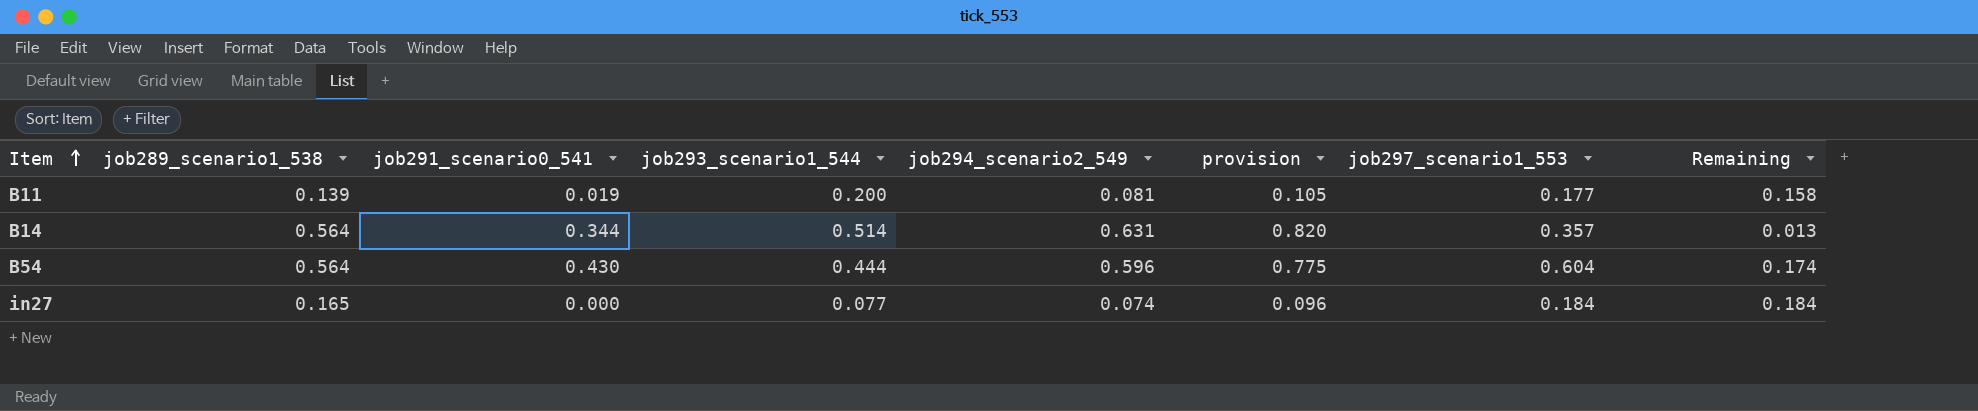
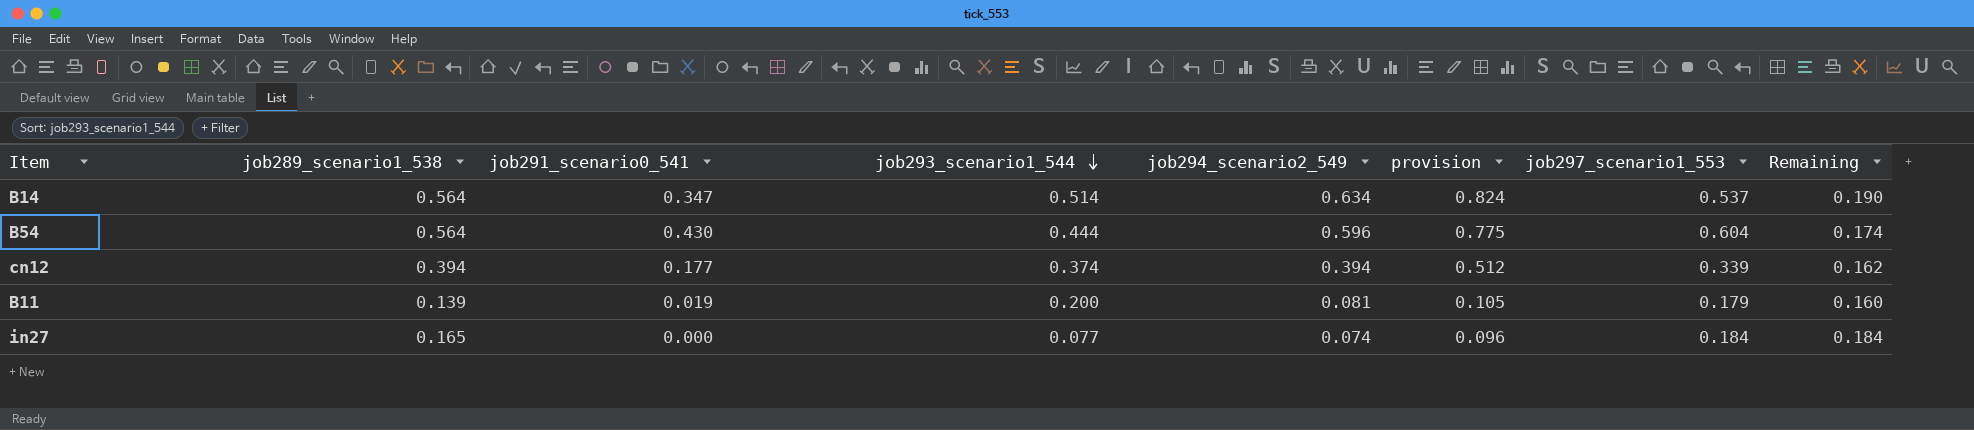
row order: Item ascending -> job293_scenario1_544 descending
B14 | job291_scenario0_541: 0.344 -> 0.347
B14 | job294_scenario2_549: 0.631 -> 0.634
B14 | provision: 0.820 -> 0.824
B14 | job297_scenario1_553: 0.357 -> 0.537
B14 | Remaining: 0.013 -> 0.190
row cn12: none -> 0.394 | 0.177 | 0.374 | 0.394 | 0.512 | 0.339 | 0.162
B11 | job297_scenario1_553: 0.177 -> 0.179
B11 | Remaining: 0.158 -> 0.160

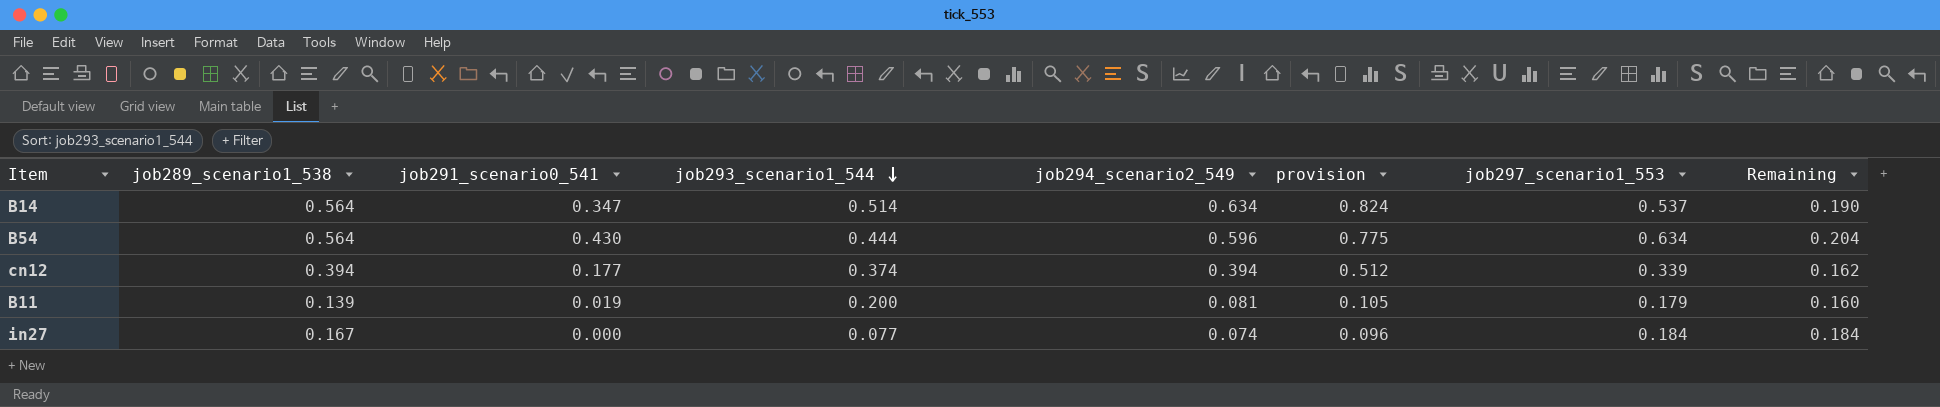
B54 | job297_scenario1_553: 0.604 -> 0.634
B54 | Remaining: 0.174 -> 0.204
in27 | job289_scenario1_538: 0.165 -> 0.167

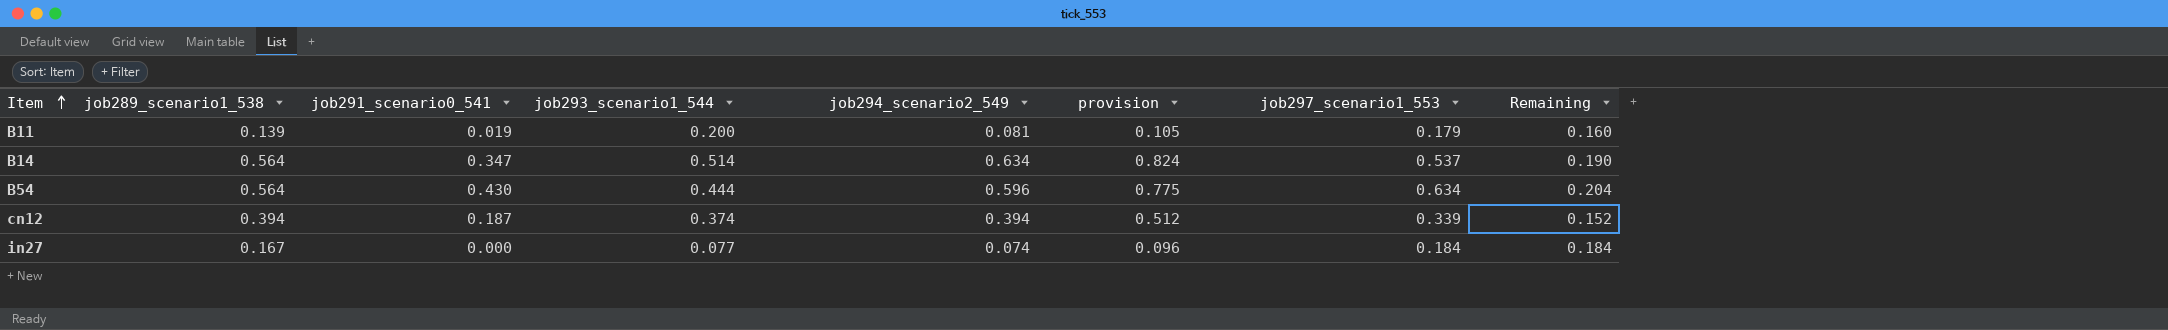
row order: job293_scenario1_544 descending -> Item ascending
cn12 | job291_scenario0_541: 0.177 -> 0.187
cn12 | Remaining: 0.162 -> 0.152

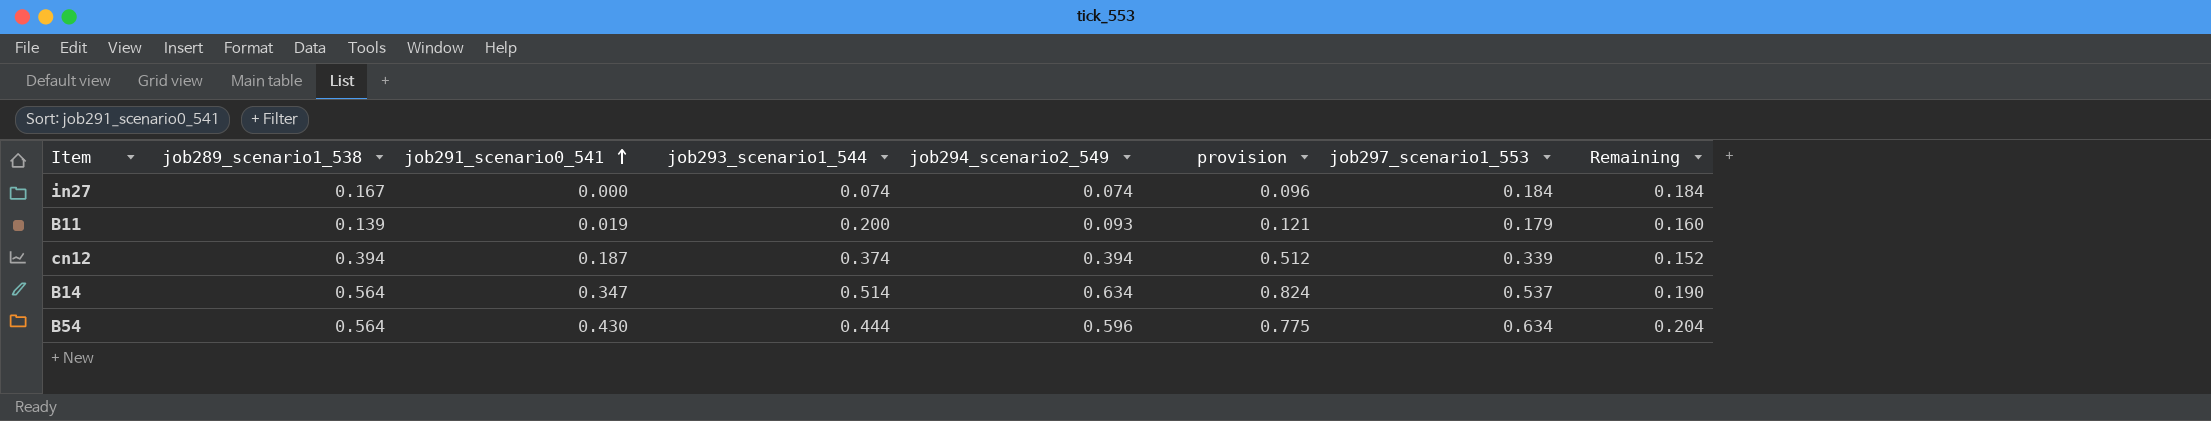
row order: Item ascending -> job291_scenario0_541 ascending
in27 | job293_scenario1_544: 0.077 -> 0.074
B11 | job294_scenario2_549: 0.081 -> 0.093
B11 | provision: 0.105 -> 0.121

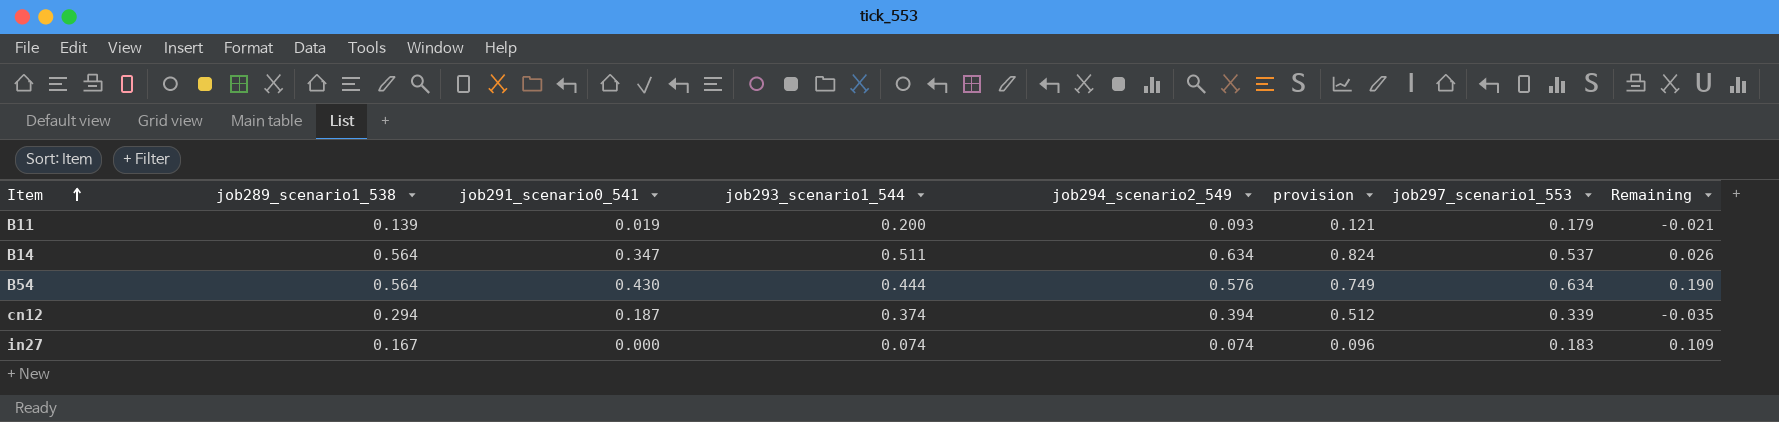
row order: job291_scenario0_541 ascending -> Item ascending
column Remaining | formula: [job297_scenario1_553] - [job291_scenario0_541] -> [job297_scenario1_553] - [job293_scenario1_544]
B14 | job293_scenario1_544: 0.514 -> 0.511
B54 | job294_scenario2_549: 0.596 -> 0.576
B54 | provision: 0.775 -> 0.749
cn12 | job289_scenario1_538: 0.394 -> 0.294
in27 | job297_scenario1_553: 0.184 -> 0.183

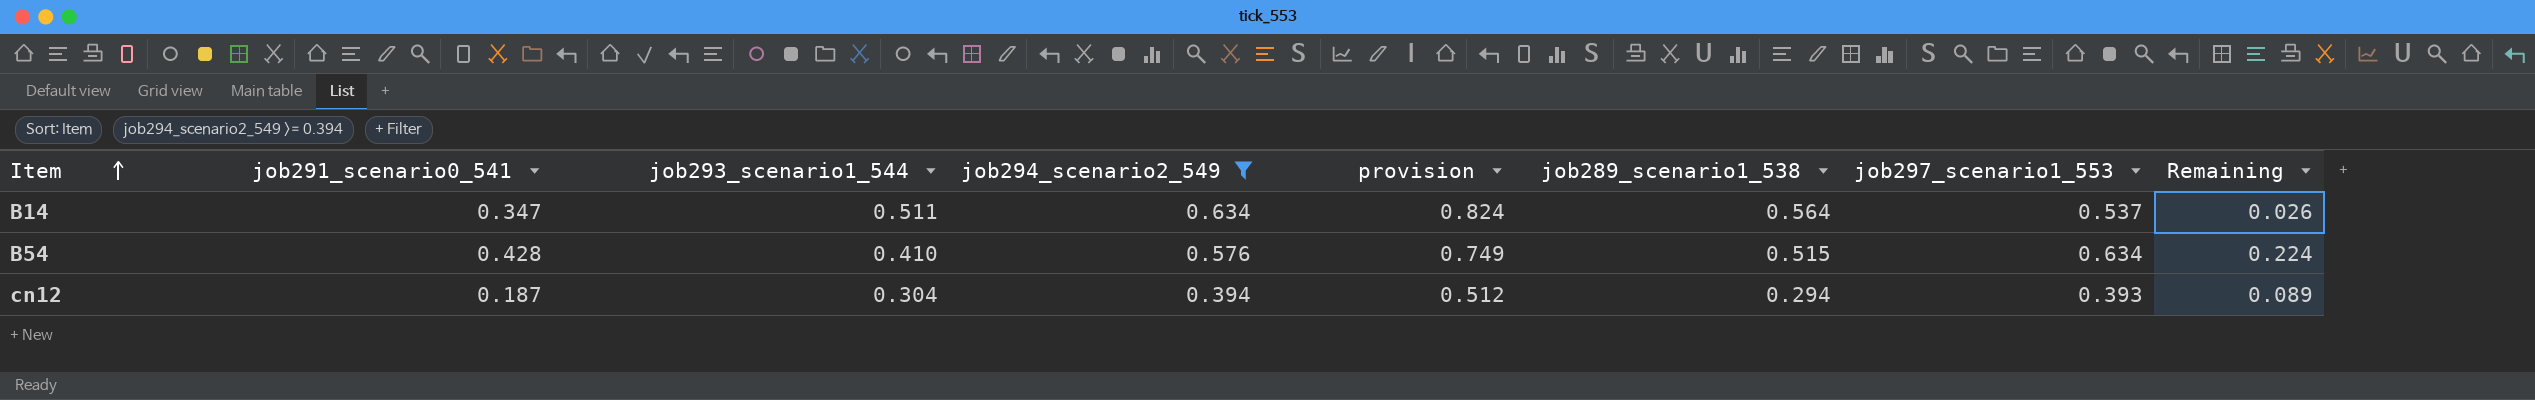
filter: none -> job294_scenario2_549 >= 0.394
column job289_scenario1_538 | position: 2 -> 6
B54 | job291_scenario0_541: 0.430 -> 0.428
B54 | job293_scenario1_544: 0.444 -> 0.410
B54 | job289_scenario1_538: 0.564 -> 0.515
B54 | Remaining: 0.190 -> 0.224
cn12 | job293_scenario1_544: 0.374 -> 0.304
cn12 | job297_scenario1_553: 0.339 -> 0.393
cn12 | Remaining: -0.035 -> 0.089

